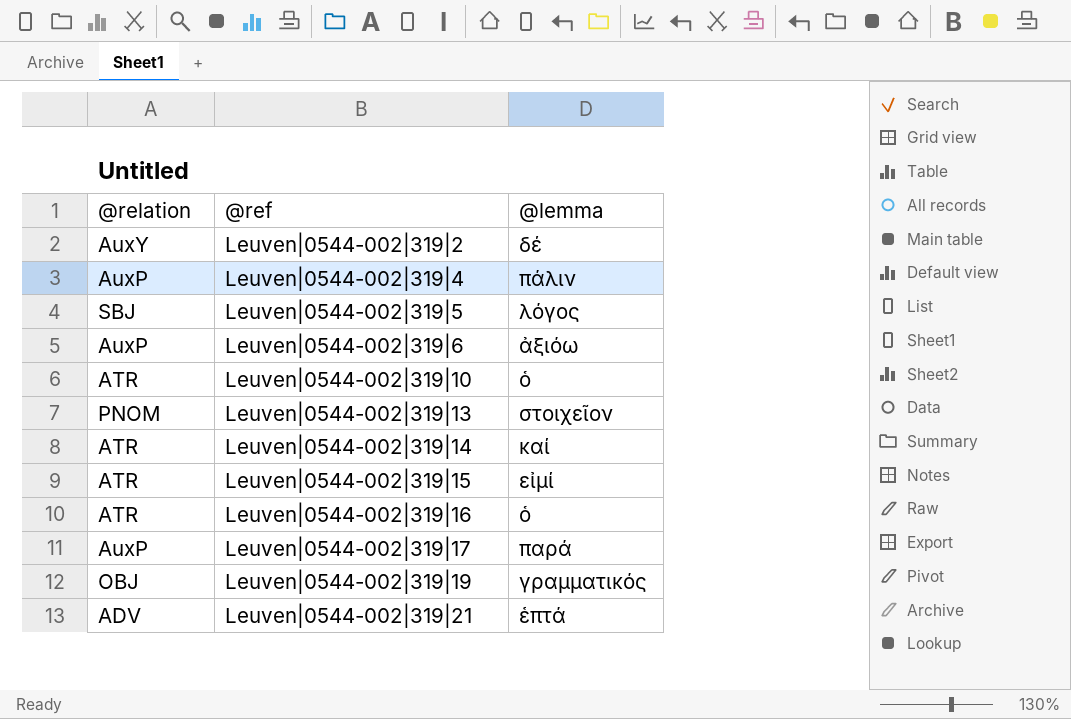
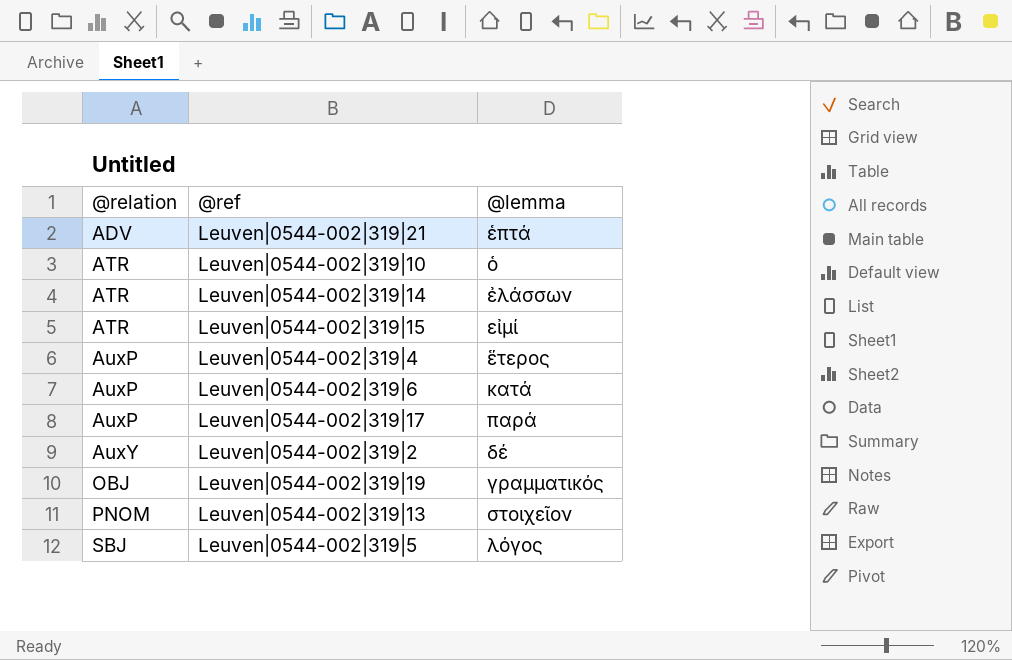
row order: @ref ascending -> @relation ascending
row Leuven|0544-002|319|16: ATR | ὁ -> none
Leuven|0544-002|319|14 | @lemma: καί -> ἐλάσσων
Leuven|0544-002|319|4 | @lemma: πάλιν -> ἕτερος
Leuven|0544-002|319|6 | @lemma: ἀξιόω -> κατά

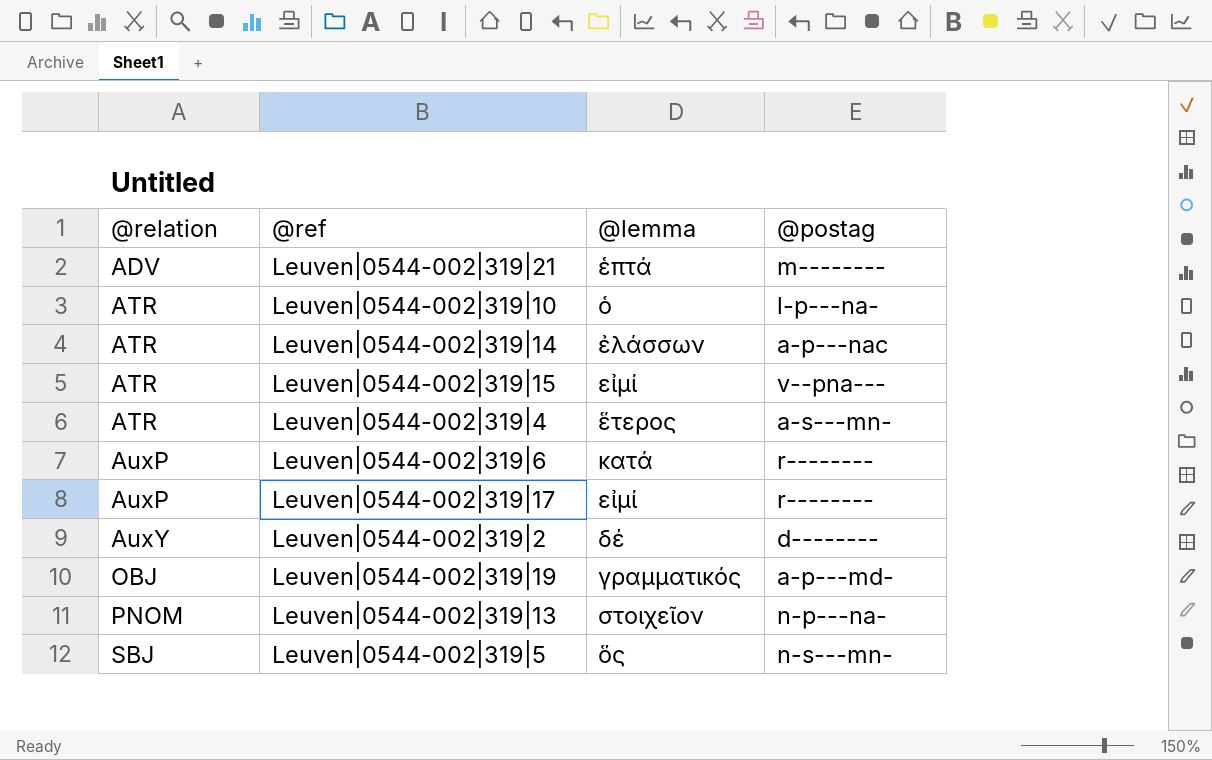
column @postag | position: none -> 4
Leuven|0544-002|319|4 | @relation: AuxP -> ATR
Leuven|0544-002|319|17 | @lemma: παρά -> εἰμί
Leuven|0544-002|319|5 | @lemma: λόγος -> ὅς

